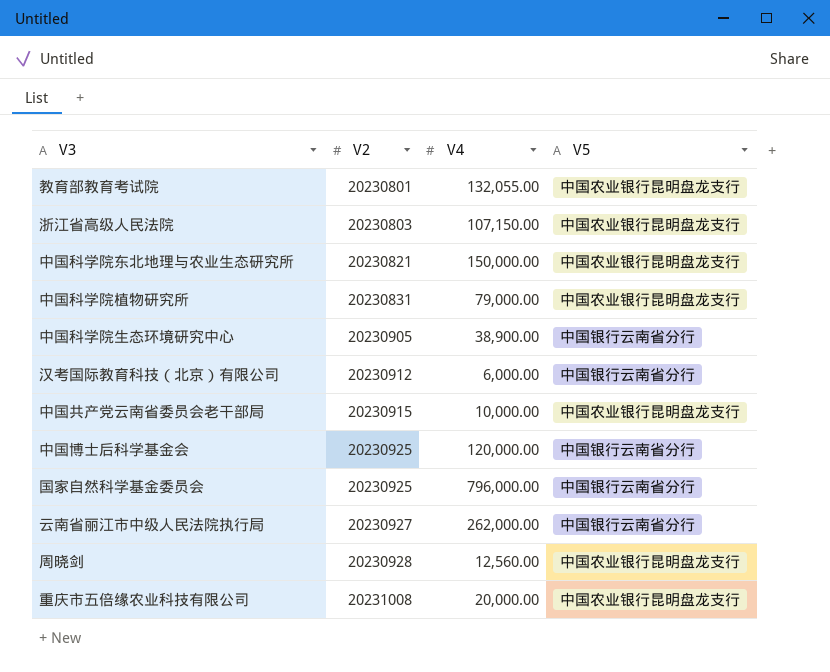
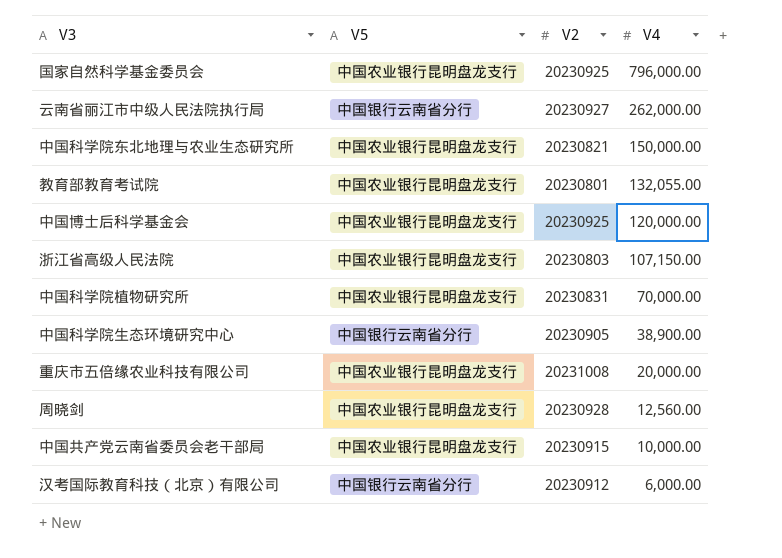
row order: V2 ascending -> V4 descending
column V5 | position: 4 -> 2
国家自然科学基金委员会 | V5: 中国银行云南省分行 -> 中国农业银行昆明盘龙支行
中国博士后科学基金会 | V5: 中国银行云南省分行 -> 中国农业银行昆明盘龙支行
中国科学院植物研究所 | V4: 79,000.00 -> 70,000.00

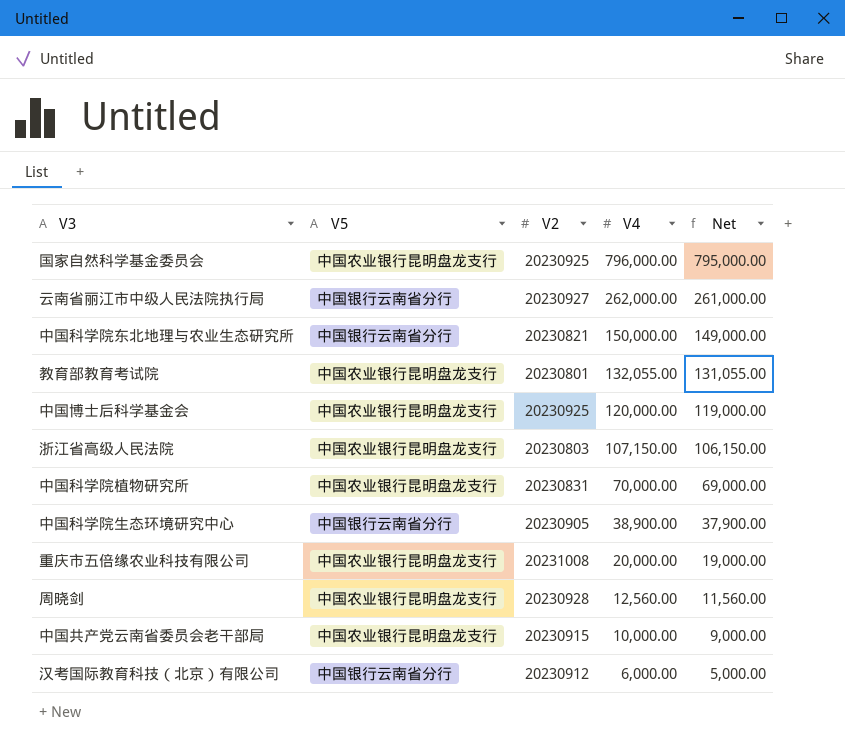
column Net | formula: none -> [V4] - 1000
中国科学院东北地理与农业生态研究所 | V5: 中国农业银行昆明盘龙支行 -> 中国银行云南省分行

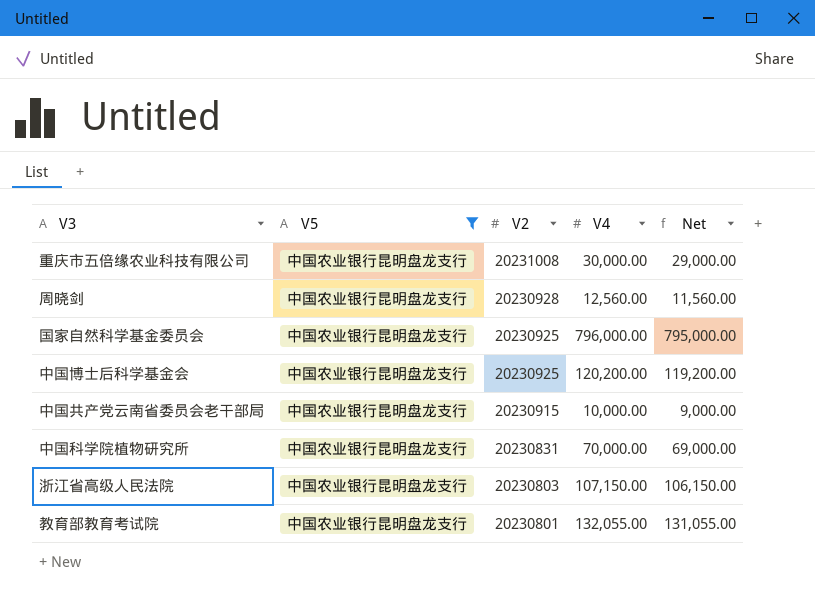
filter: none -> V5 = 中国农业银行昆明盘龙支行
row order: V4 descending -> V2 descending
重庆市五倍缘农业科技有限公司 | V4: 20,000.00 -> 30,000.00
重庆市五倍缘农业科技有限公司 | Net: 19,000.00 -> 29,000.00
中国博士后科学基金会 | V4: 120,000.00 -> 120,200.00
中国博士后科学基金会 | Net: 119,000.00 -> 119,200.00

